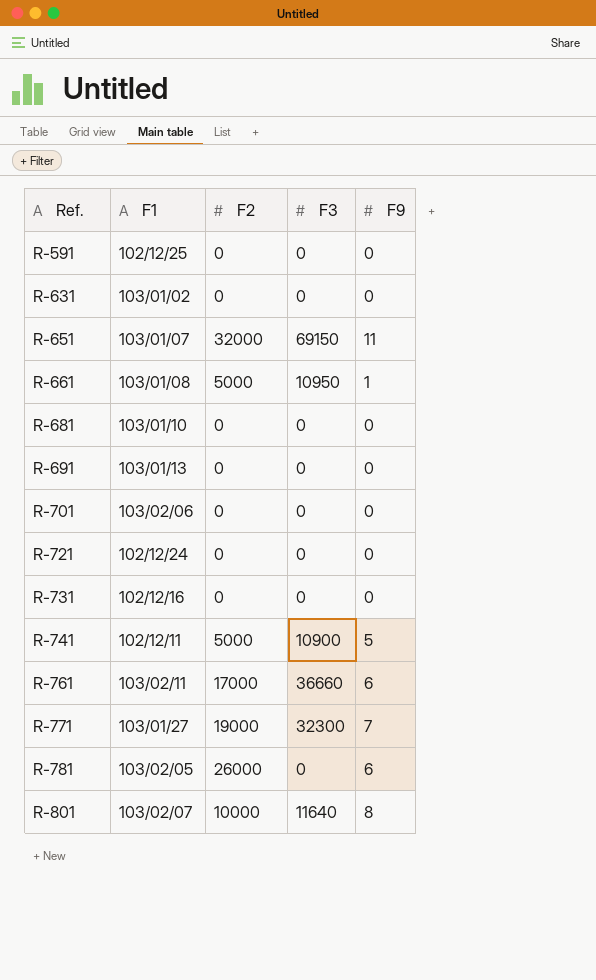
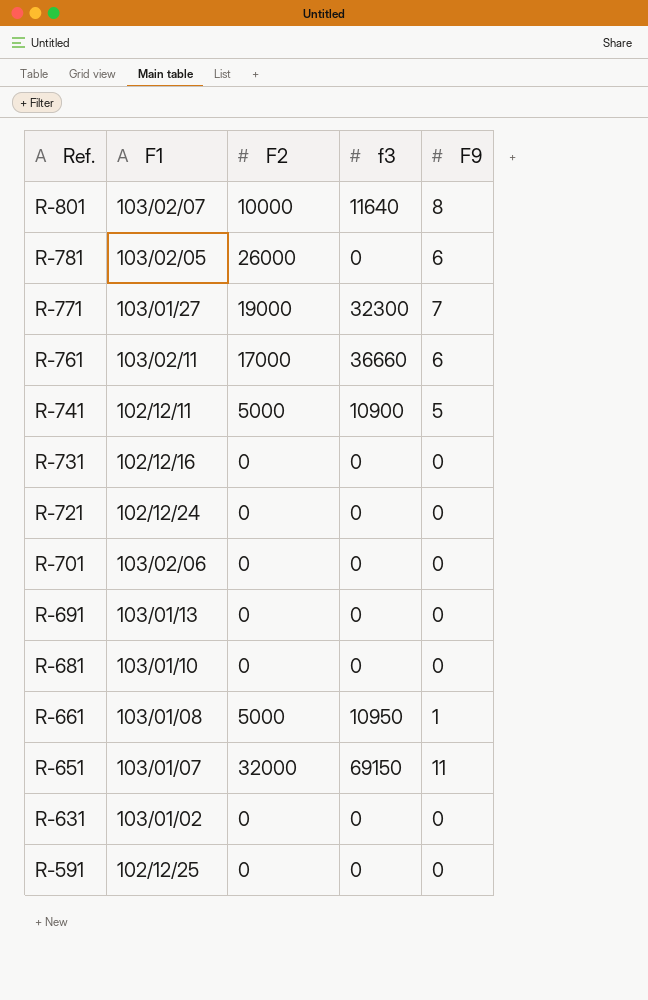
row order: Ref. ascending -> Ref. descending
column name: F3 -> f3

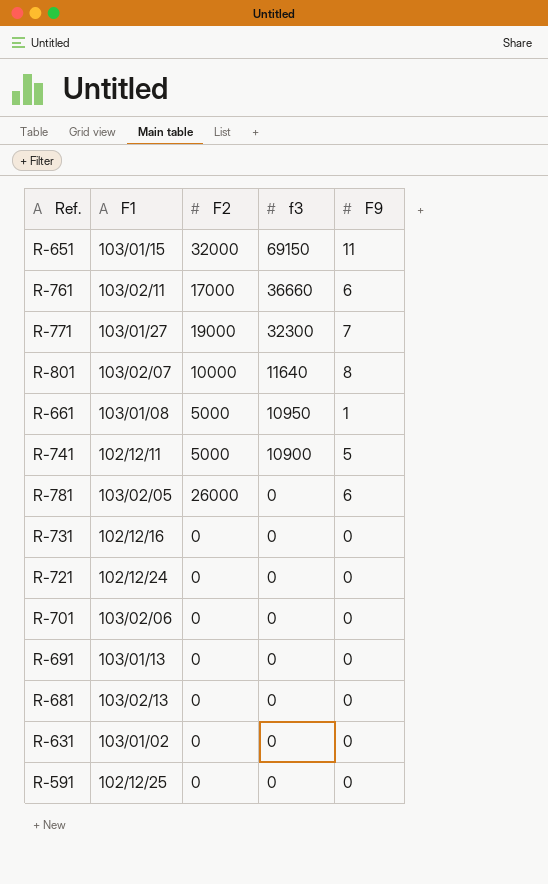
row order: Ref. descending -> f3 descending
R-651 | F1: 103/01/07 -> 103/01/15
R-681 | F1: 103/01/10 -> 103/02/13

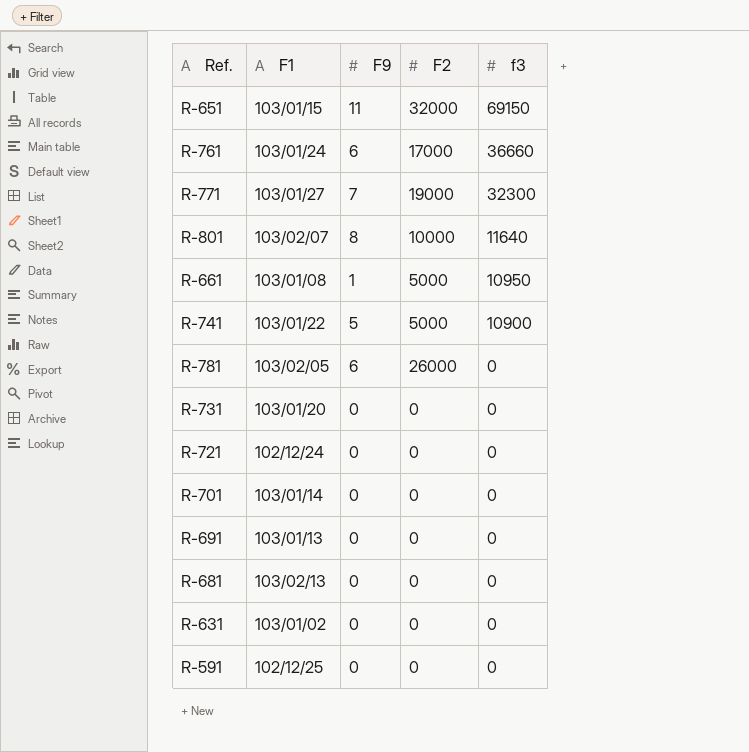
column F9 | position: 5 -> 3
R-761 | F1: 103/02/11 -> 103/01/24
R-741 | F1: 102/12/11 -> 103/01/22
R-731 | F1: 102/12/16 -> 103/01/20
R-701 | F1: 103/02/06 -> 103/01/14

